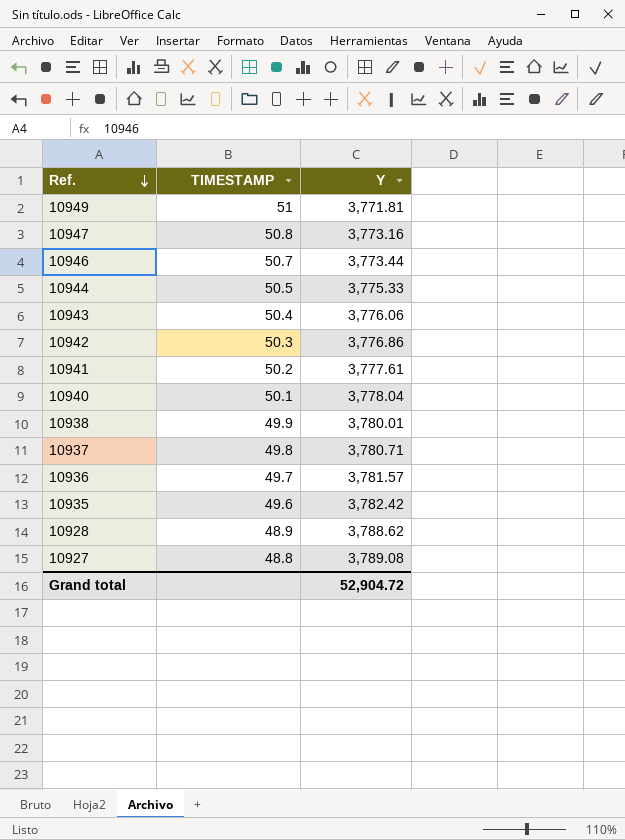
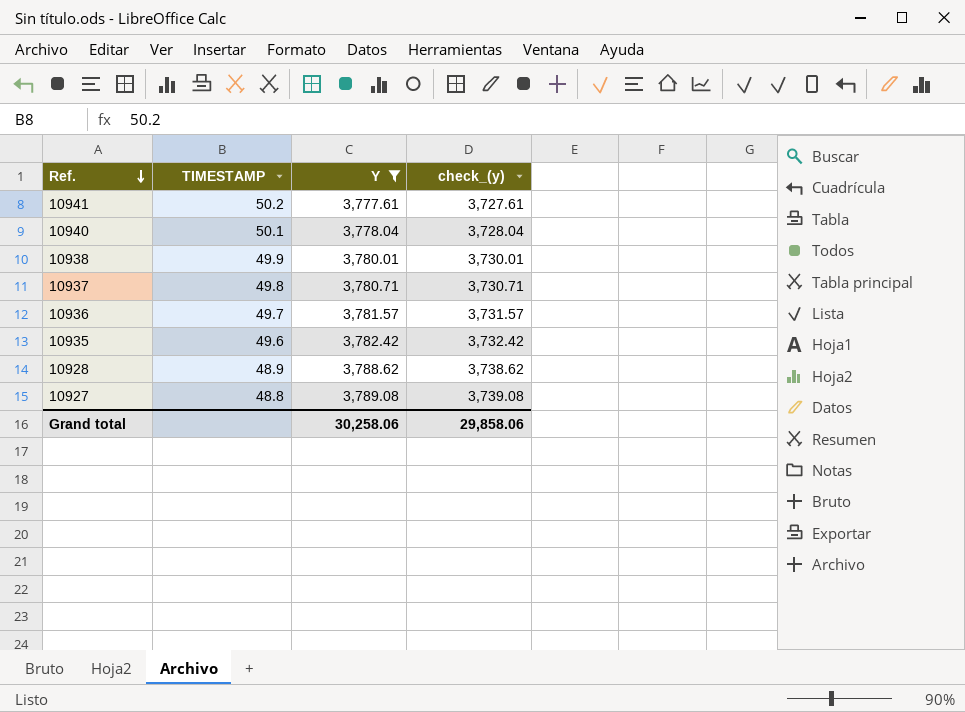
filter: none -> Y >= 3,777.61
column check_(y) | formula: none -> [Y] - 50
Grand total | Y: 52,904.72 -> 30,258.06

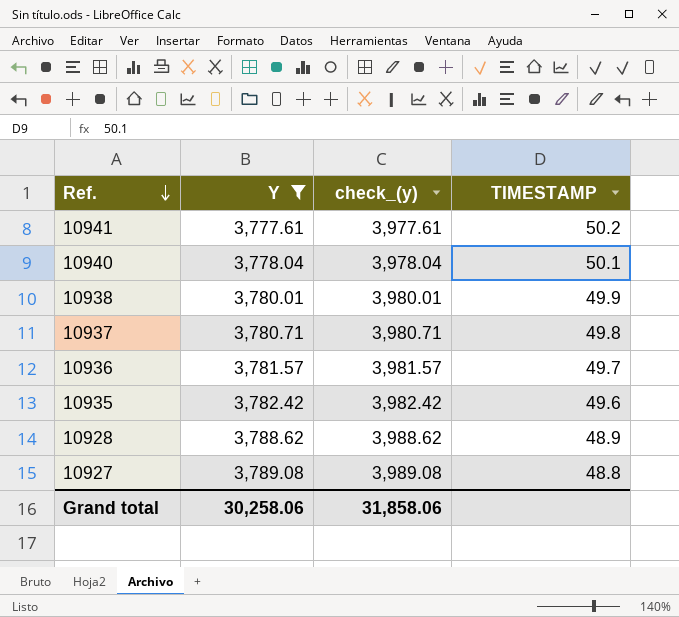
column check_(y) | formula: [Y] - 50 -> [Y] + 200
column TIMESTAMP | position: 2 -> 4
Grand total | check_(y): 29,858.06 -> 31,858.06

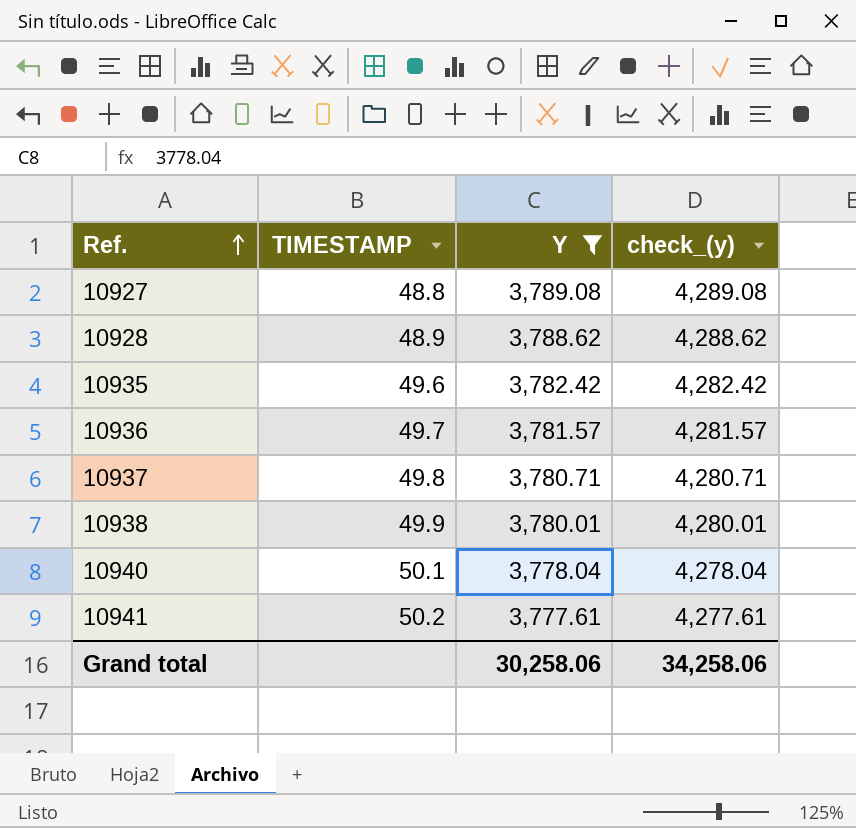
row order: Ref. descending -> Ref. ascending
column TIMESTAMP | position: 4 -> 2
column check_(y) | formula: [Y] + 200 -> [Y] + 500
Grand total | check_(y): 31,858.06 -> 34,258.06

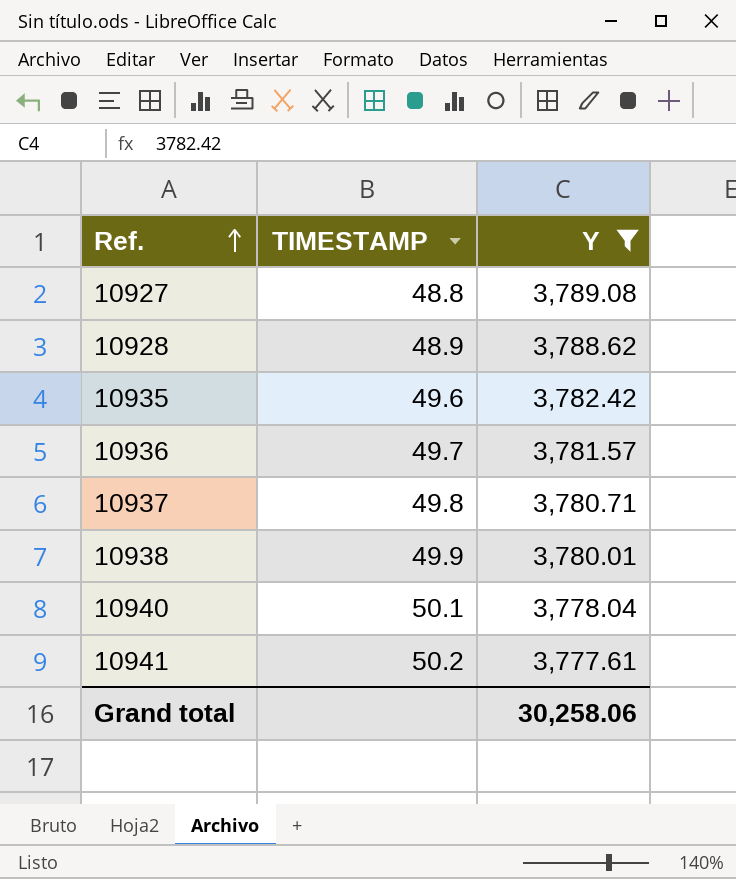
column check_(y) | formula: [Y] + 500 -> none

